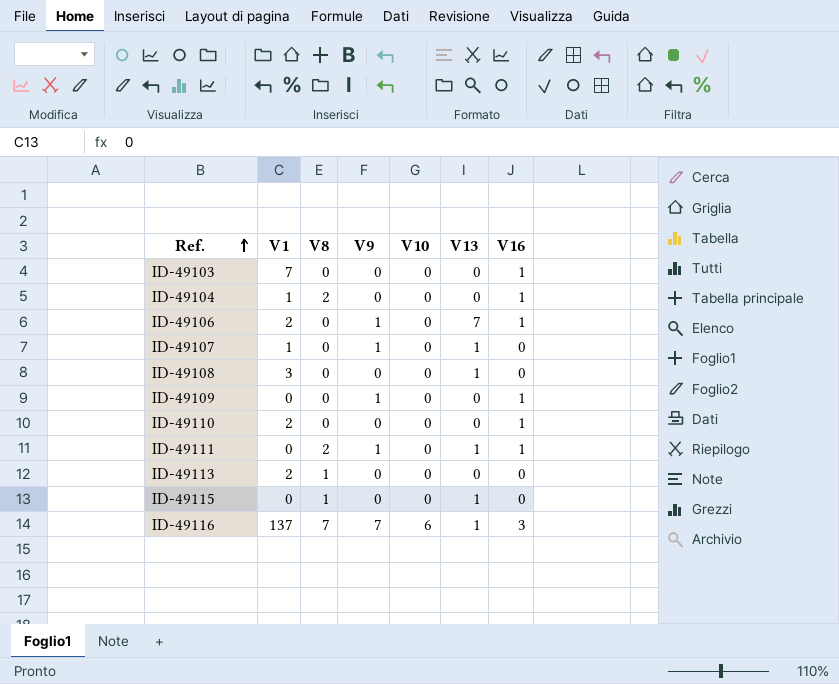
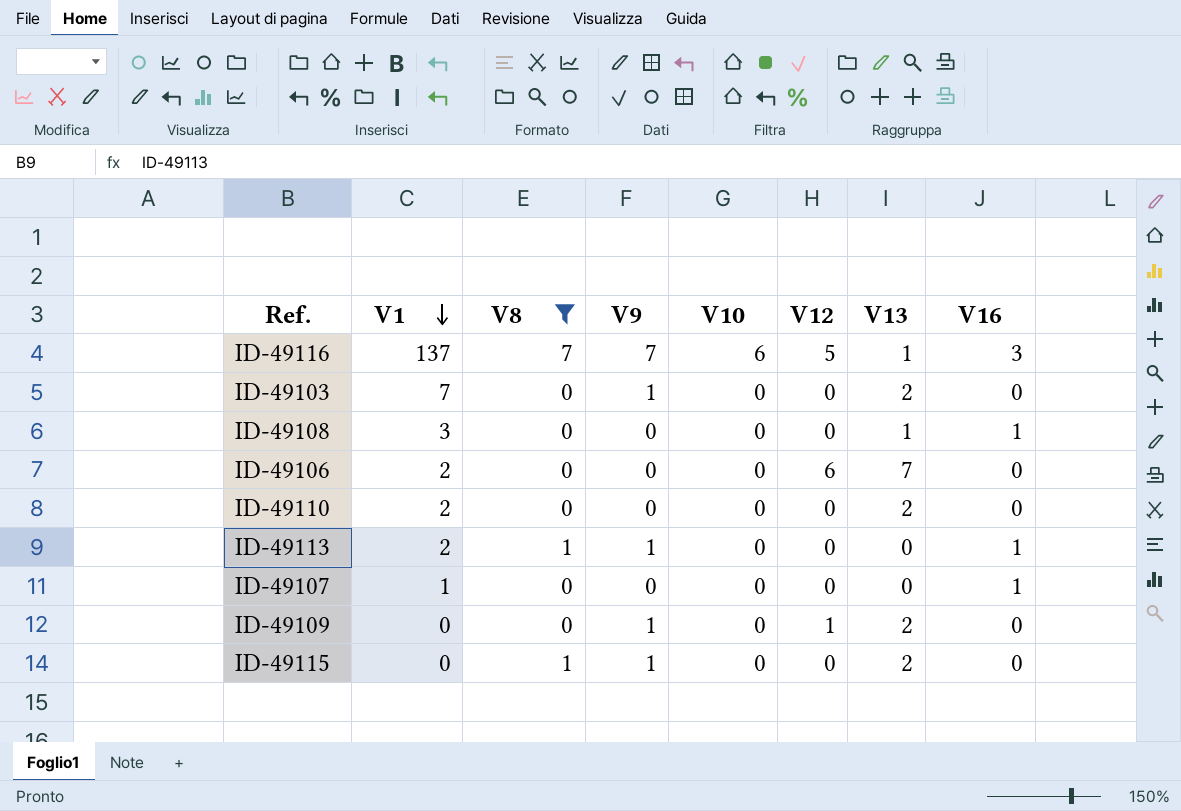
filter: none -> V8 != 2
row order: Ref. ascending -> V1 descending
column V12 | position: none -> 6
ID-49103 | V9: 0 -> 1
ID-49103 | V13: 0 -> 2
ID-49103 | V16: 1 -> 0
ID-49108 | V16: 0 -> 1
ID-49106 | V9: 1 -> 0
ID-49106 | V16: 1 -> 0
ID-49110 | V13: 0 -> 2
ID-49110 | V16: 1 -> 0
ID-49113 | V9: 0 -> 1
ID-49113 | V16: 0 -> 1
ID-49107 | V9: 1 -> 0
ID-49107 | V13: 1 -> 0
ID-49107 | V16: 0 -> 1
ID-49109 | V13: 0 -> 2
ID-49109 | V16: 1 -> 0
ID-49115 | V9: 0 -> 1
ID-49115 | V13: 1 -> 2

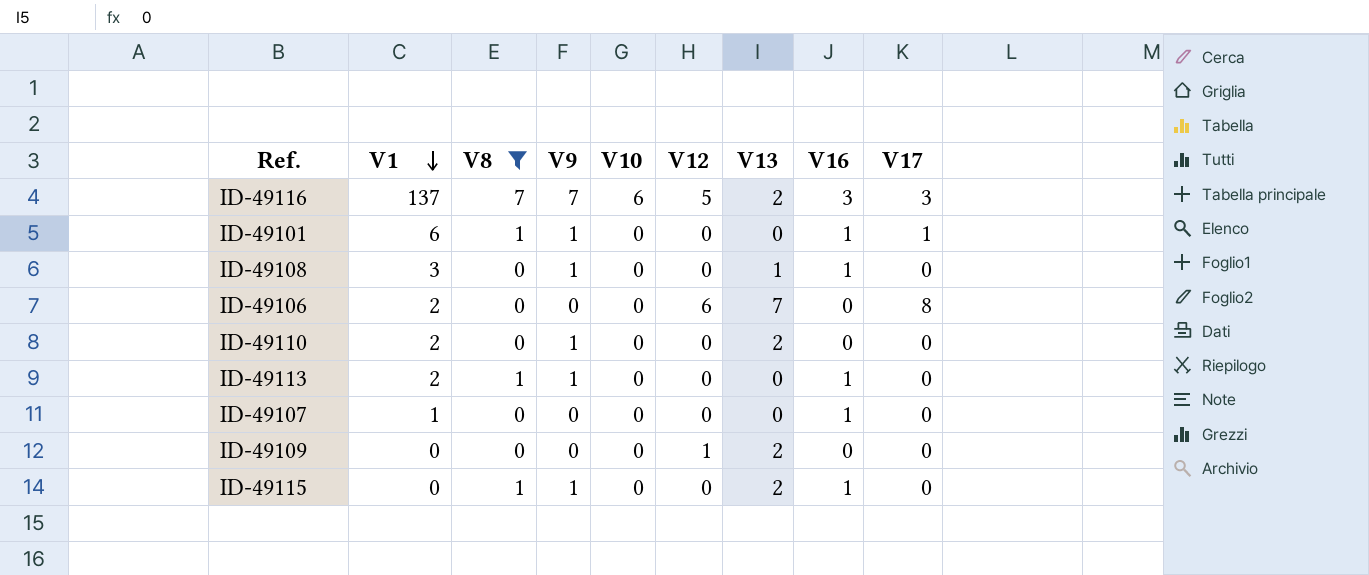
column V17 | position: none -> 9
row ID-49103: 7 | 0 | 1 | 0 | 0 | 2 | 0 -> none
ID-49116 | V13: 1 -> 2
row ID-49101: none -> 6 | 1 | 1 | 0 | 0 | 0 | 1 | 1
ID-49108 | V9: 0 -> 1
ID-49110 | V9: 0 -> 1
ID-49109 | V9: 1 -> 0
ID-49115 | V16: 0 -> 1

